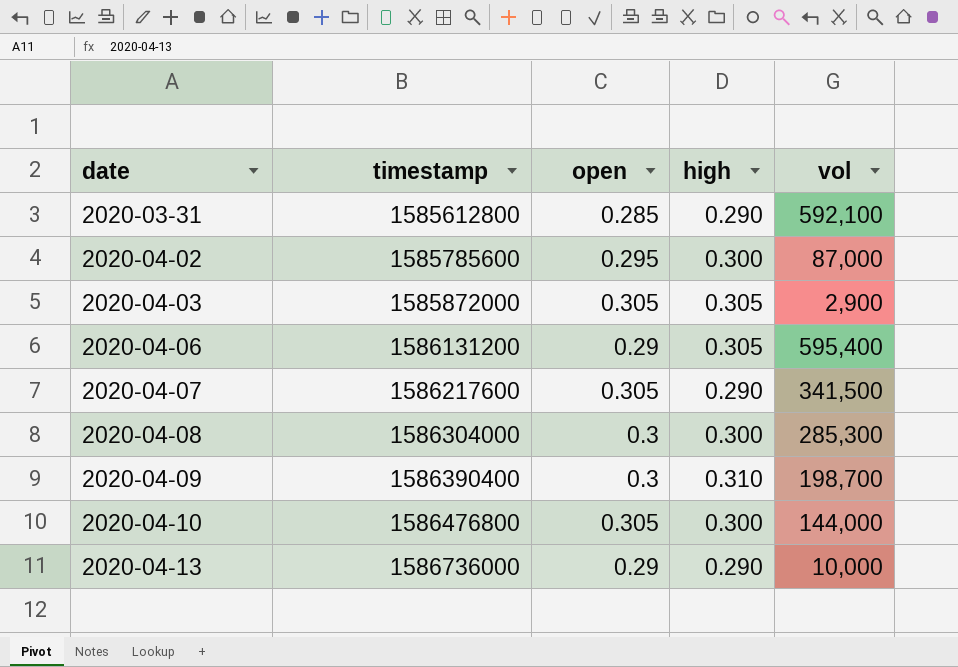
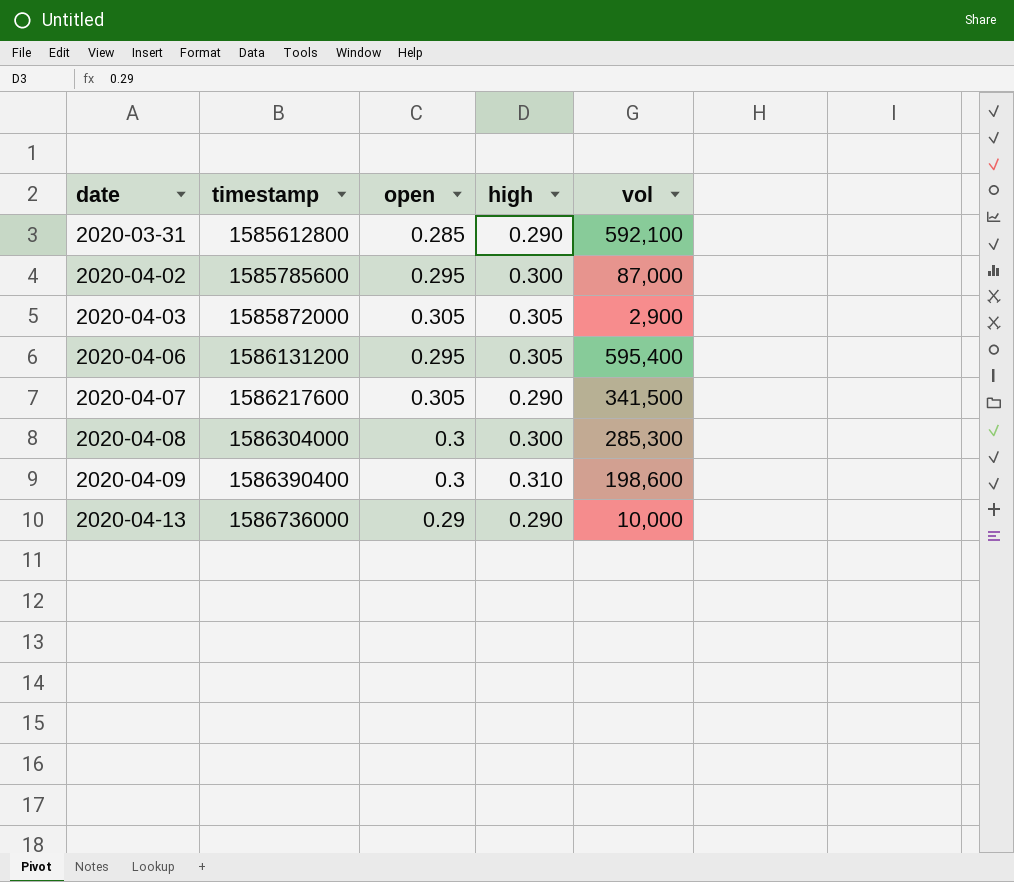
row 2020-04-10: 1586476800 | 0.305 | 0.300 | 144,000 -> none
2020-04-06 | open: 0.29 -> 0.295
2020-04-09 | vol: 198,700 -> 198,600

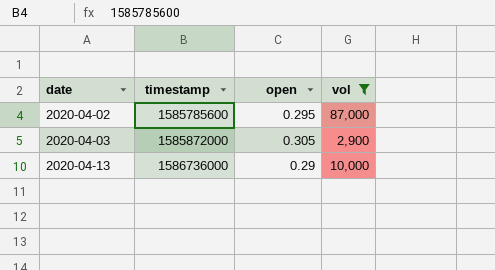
filter: none -> vol <= 87,000
column high | position: 4 -> none

